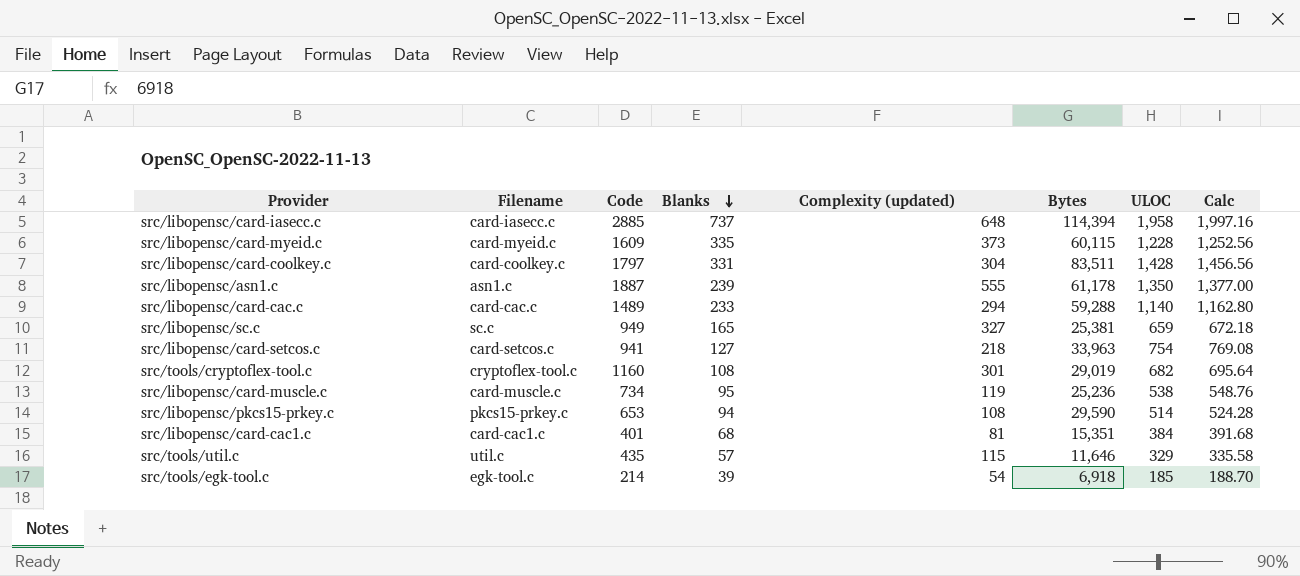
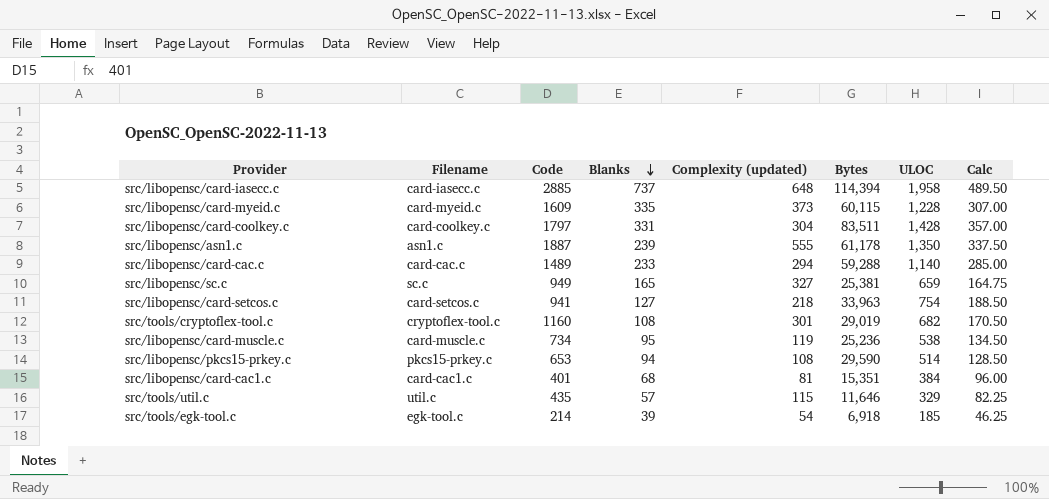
column Calc | formula: [ULOC] * 1.02 -> [ULOC] * 0.25

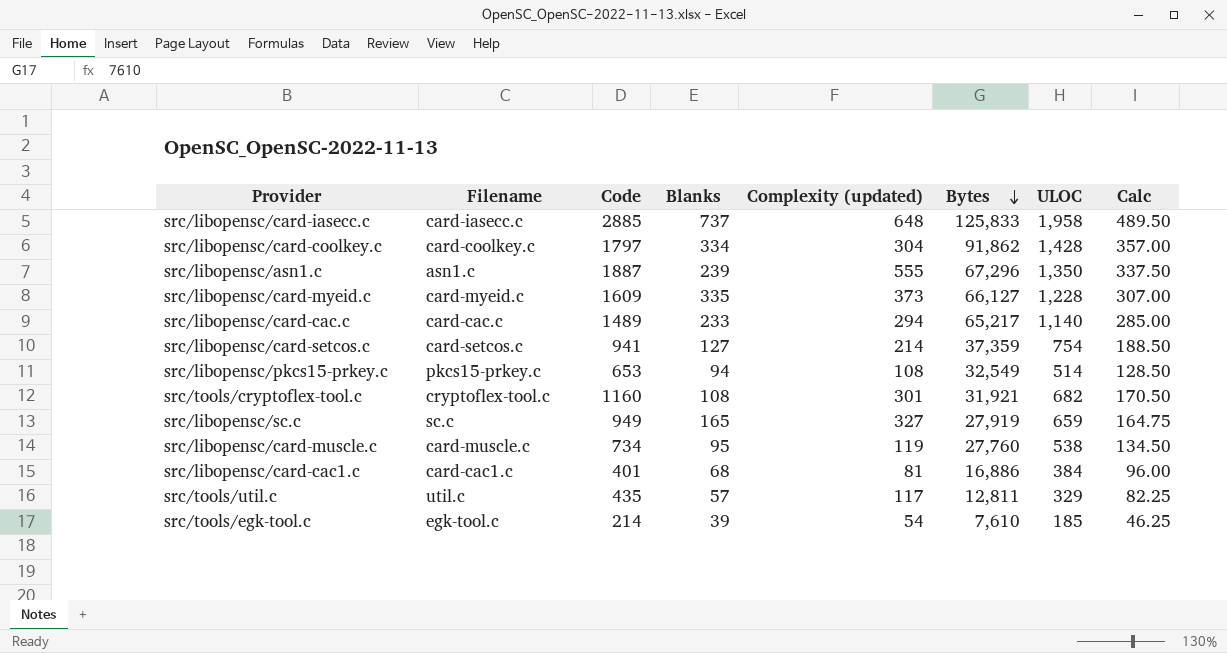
row order: Blanks descending -> Bytes descending
src/libopensc/card-iasecc.c | Bytes: 114,394 -> 125,833
src/libopensc/card-coolkey.c | Blanks: 331 -> 334
src/libopensc/card-coolkey.c | Bytes: 83,511 -> 91,862
src/libopensc/asn1.c | Bytes: 61,178 -> 67,296
src/libopensc/card-myeid.c | Bytes: 60,115 -> 66,127
src/libopensc/card-cac.c | Bytes: 59,288 -> 65,217
src/libopensc/card-setcos.c | Complexity (updated): 218 -> 214
src/libopensc/card-setcos.c | Bytes: 33,963 -> 37,359
src/libopensc/pkcs15-prkey.c | Bytes: 29,590 -> 32,549
src/tools/cryptoflex-tool.c | Bytes: 29,019 -> 31,921
src/libopensc/sc.c | Bytes: 25,381 -> 27,919
src/libopensc/card-muscle.c | Bytes: 25,236 -> 27,760
src/libopensc/card-cac1.c | Bytes: 15,351 -> 16,886
src/tools/util.c | Complexity (updated): 115 -> 117
src/tools/util.c | Bytes: 11,646 -> 12,811
src/tools/egk-tool.c | Bytes: 6,918 -> 7,610

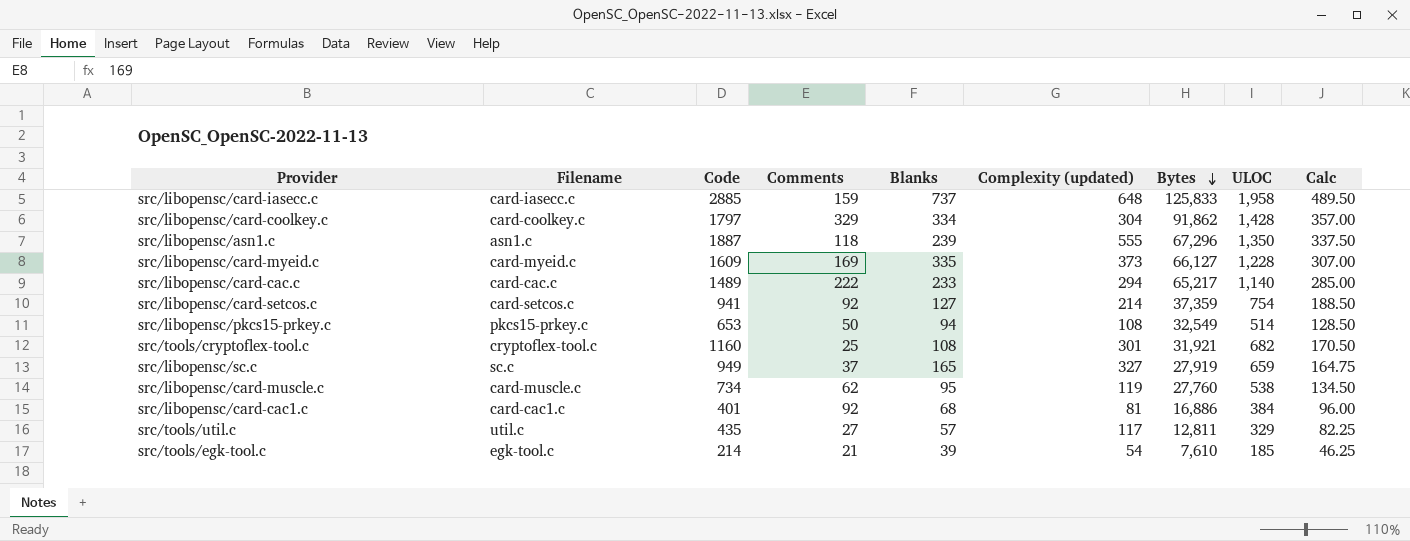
column Comments | position: none -> 4

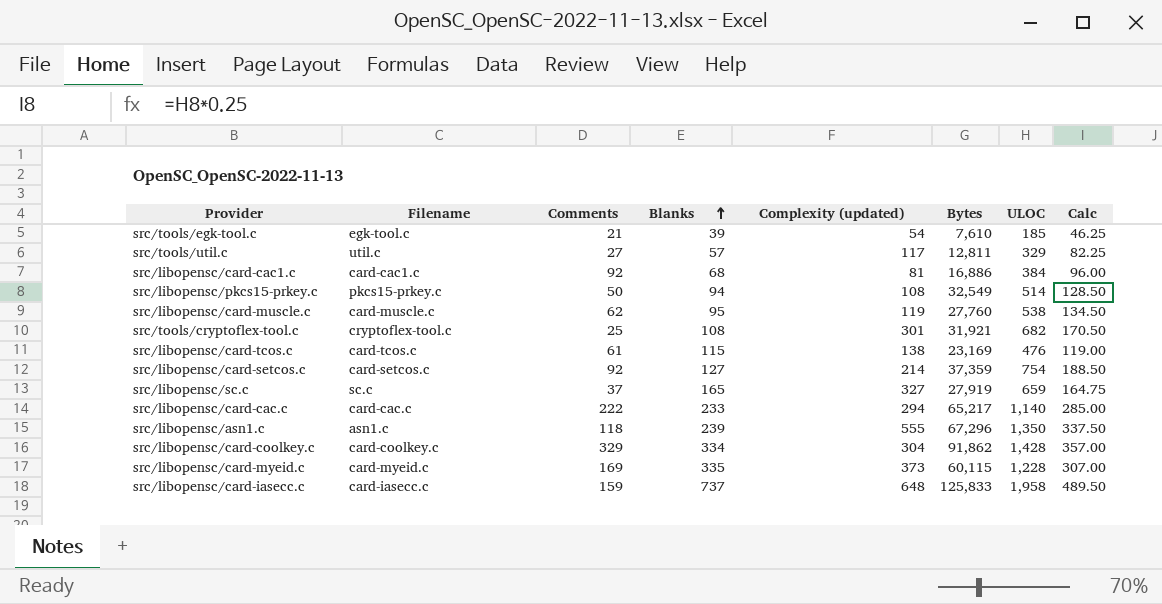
row order: Bytes descending -> Blanks ascending
column Code | position: 3 -> none
row src/libopensc/card-tcos.c: none -> card-tcos.c | 61 | 115 | 138 | 23,169 | 476 | 119.00
src/libopensc/card-myeid.c | Bytes: 66,127 -> 60,115

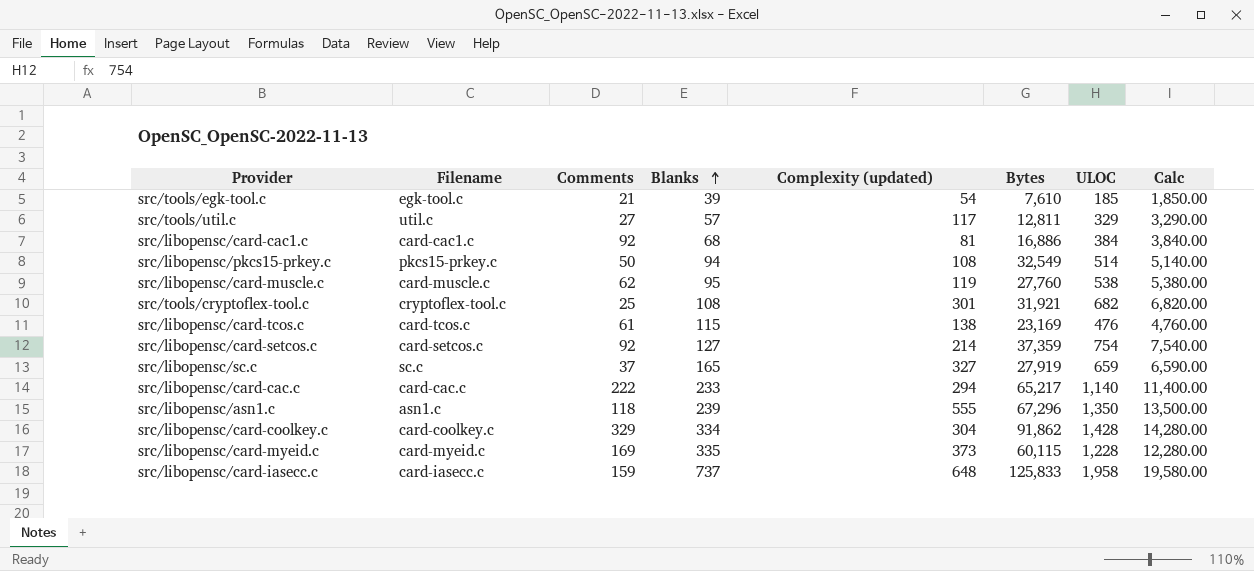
column Calc | formula: [ULOC] * 0.25 -> [ULOC] * 10

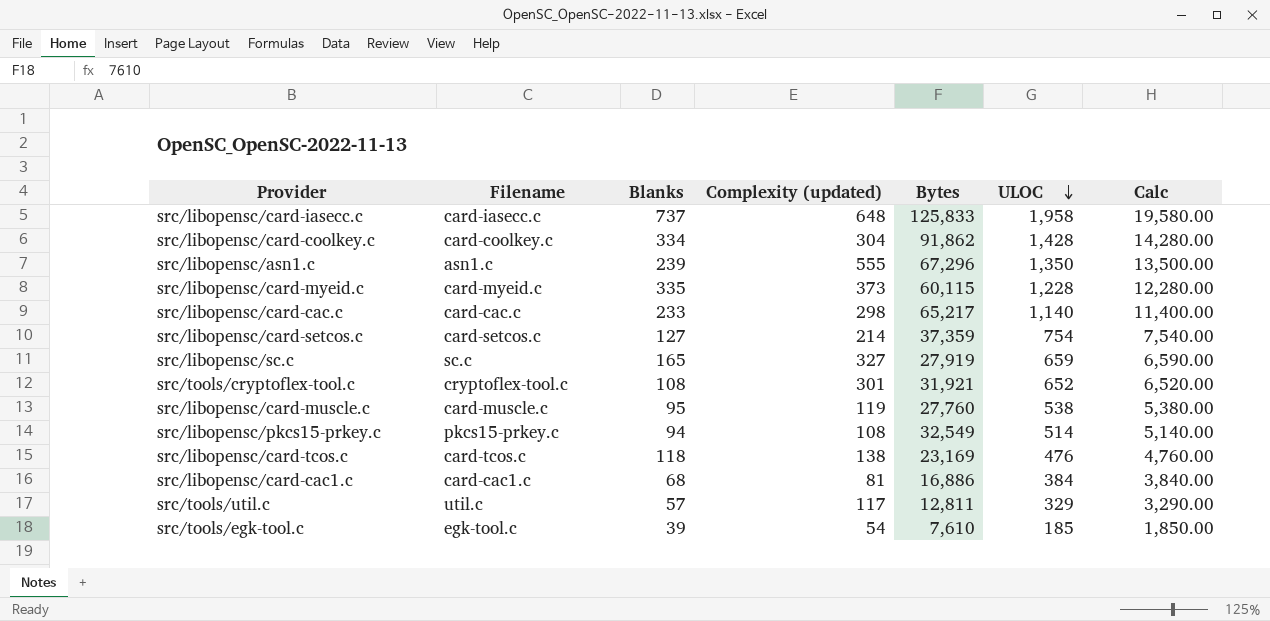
row order: Blanks ascending -> ULOC descending
column Comments | position: 3 -> none
src/libopensc/card-cac.c | Complexity (updated): 294 -> 298
src/tools/cryptoflex-tool.c | ULOC: 682 -> 652
src/tools/cryptoflex-tool.c | Calc: 6,820.00 -> 6,520.00
src/libopensc/card-tcos.c | Blanks: 115 -> 118

